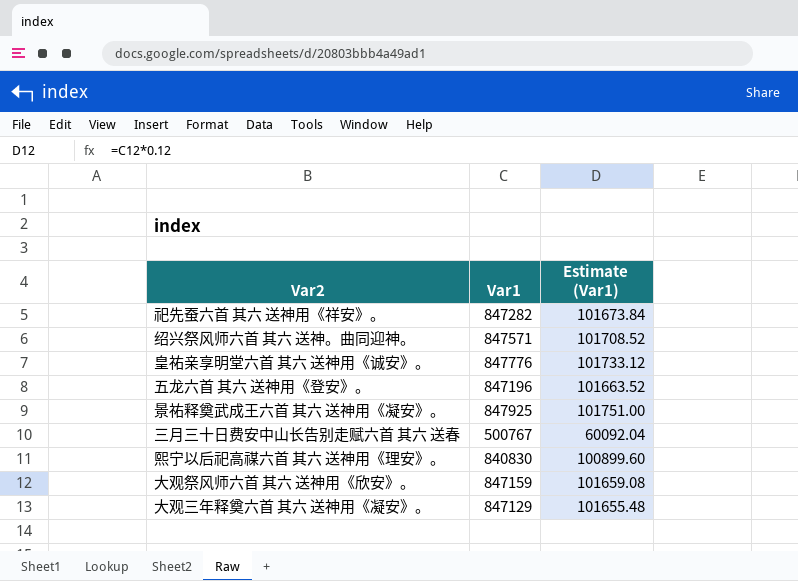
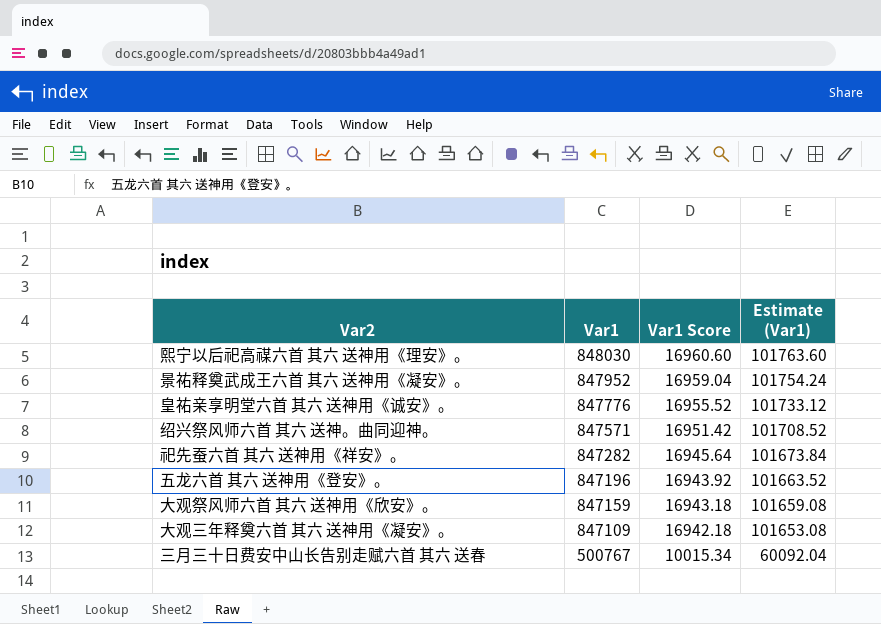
row order: none -> Var1 descending
column Var1 Score | formula: none -> [Var1] * 0.02
熙宁以后祀高禖六首 其六 送神用《理安》。 | Var1: 840830 -> 848030
熙宁以后祀高禖六首 其六 送神用《理安》。 | Estimate (Var1): 100899.60 -> 101763.60
景祐释奠武成王六首 其六 送神用《凝安》。 | Var1: 847925 -> 847952
景祐释奠武成王六首 其六 送神用《凝安》。 | Estimate (Var1): 101751.00 -> 101754.24
大观三年释奠六首 其六 送神用《凝安》。 | Var1: 847129 -> 847109
大观三年释奠六首 其六 送神用《凝安》。 | Estimate (Var1): 101655.48 -> 101653.08

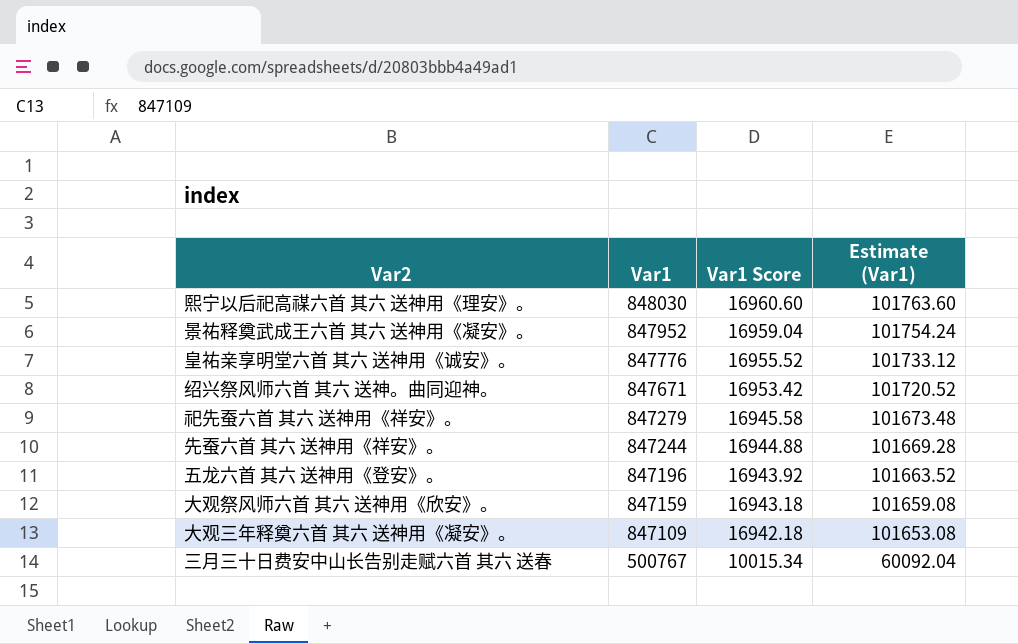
绍兴祭风师六首 其六 送神。曲同迎神。 | Var1: 847571 -> 847671
绍兴祭风师六首 其六 送神。曲同迎神。 | Var1 Score: 16951.42 -> 16953.42
绍兴祭风师六首 其六 送神。曲同迎神。 | Estimate (Var1): 101708.52 -> 101720.52
祀先蚕六首 其六 送神用《祥安》。 | Var1: 847282 -> 847279
祀先蚕六首 其六 送神用《祥安》。 | Var1 Score: 16945.64 -> 16945.58
祀先蚕六首 其六 送神用《祥安》。 | Estimate (Var1): 101673.84 -> 101673.48
row 先蚕六首 其六 送神用《祥安》。: none -> 847244 | 16944.88 | 101669.28

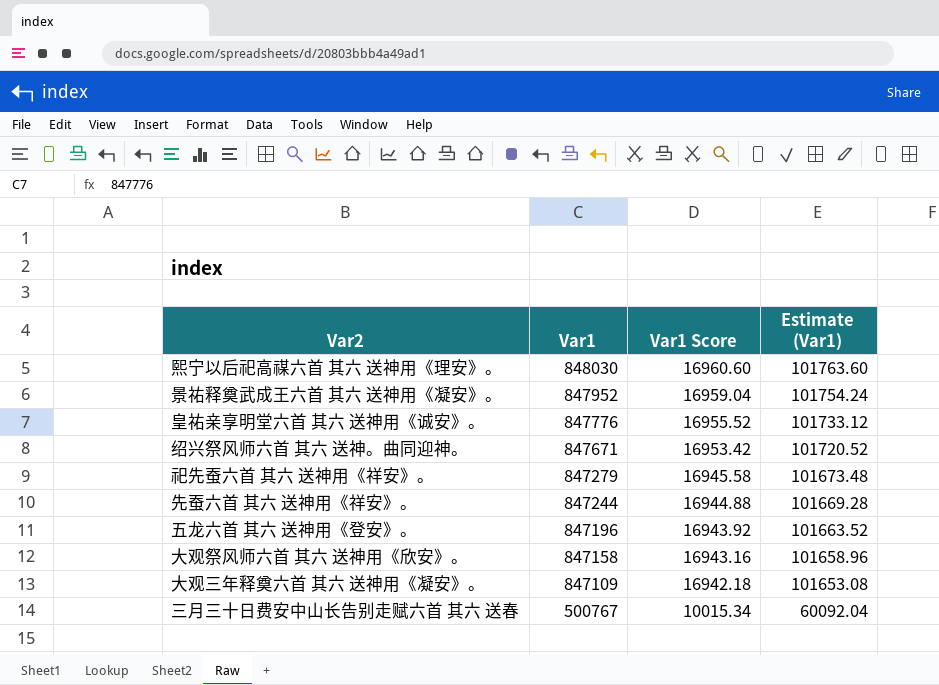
大观祭风师六首 其六 送神用《欣安》。 | Var1: 847159 -> 847158
大观祭风师六首 其六 送神用《欣安》。 | Var1 Score: 16943.18 -> 16943.16
大观祭风师六首 其六 送神用《欣安》。 | Estimate (Var1): 101659.08 -> 101658.96

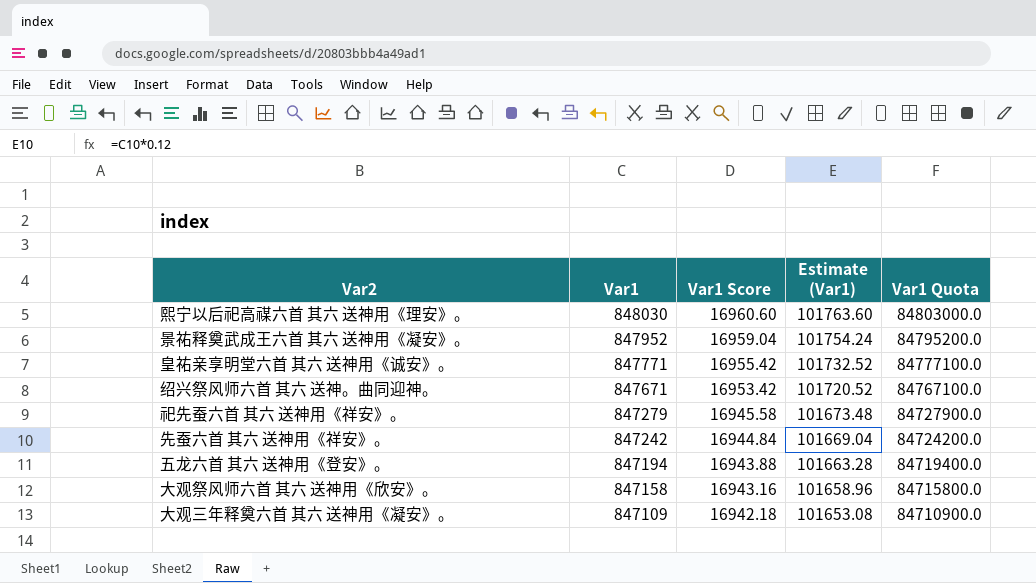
column Var1 Quota | formula: none -> [Var1] * 100
row 三月三十日费安中山长告别走赋六首 其六 送春: 500767 | 10015.34 | 60092.04 -> none
皇祐亲享明堂六首 其六 送神用《诚安》。 | Var1: 847776 -> 847771
皇祐亲享明堂六首 其六 送神用《诚安》。 | Var1 Score: 16955.52 -> 16955.42
皇祐亲享明堂六首 其六 送神用《诚安》。 | Estimate (Var1): 101733.12 -> 101732.52
先蚕六首 其六 送神用《祥安》。 | Var1: 847244 -> 847242
先蚕六首 其六 送神用《祥安》。 | Var1 Score: 16944.88 -> 16944.84
先蚕六首 其六 送神用《祥安》。 | Estimate (Var1): 101669.28 -> 101669.04
五龙六首 其六 送神用《登安》。 | Var1: 847196 -> 847194
五龙六首 其六 送神用《登安》。 | Var1 Score: 16943.92 -> 16943.88
五龙六首 其六 送神用《登安》。 | Estimate (Var1): 101663.52 -> 101663.28

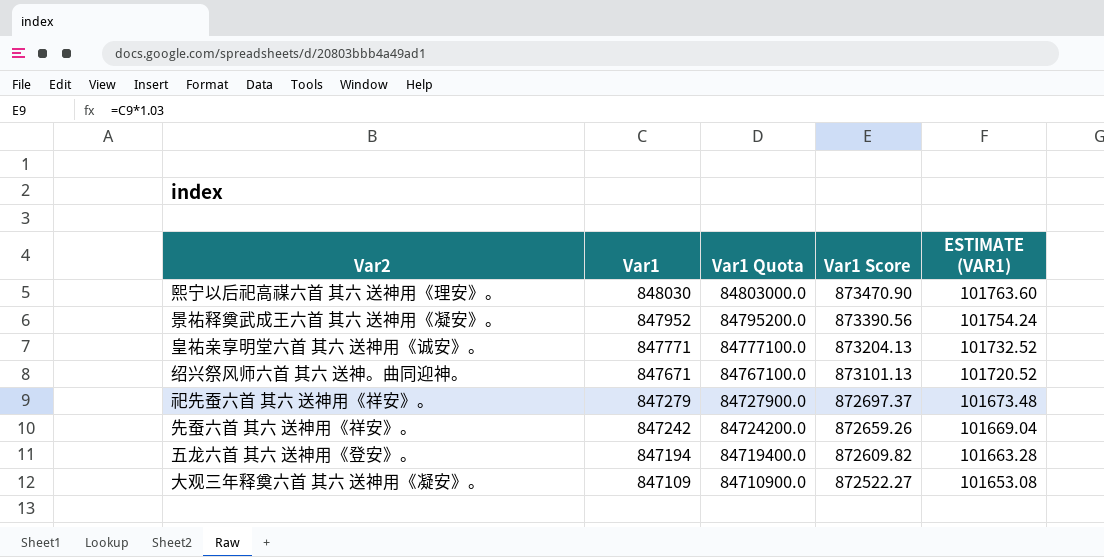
column Var1 Quota | position: 5 -> 3
column Var1 Score | formula: [Var1] * 0.02 -> [Var1] * 1.03
column name: Estimate (Var1) -> ESTIMATE (VAR1)
row 大观祭风师六首 其六 送神用《欣安》。: 847158 | 16943.16 | 101658.96 | 84715800.0 -> none

